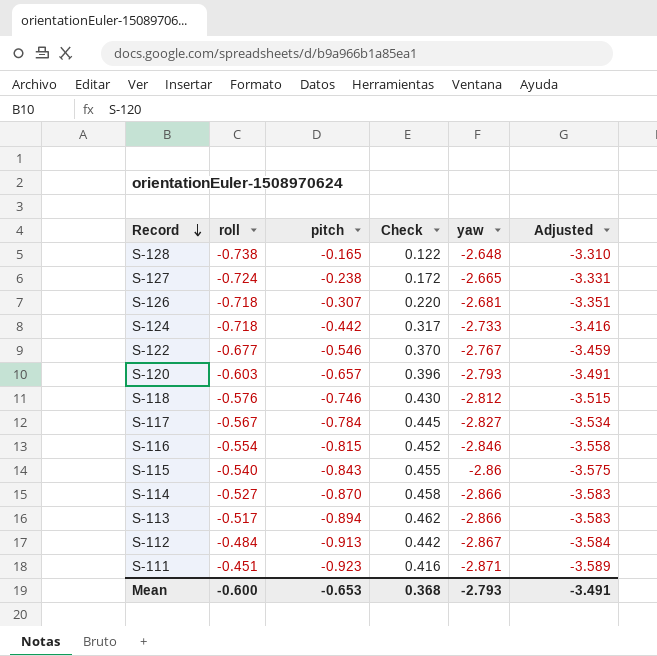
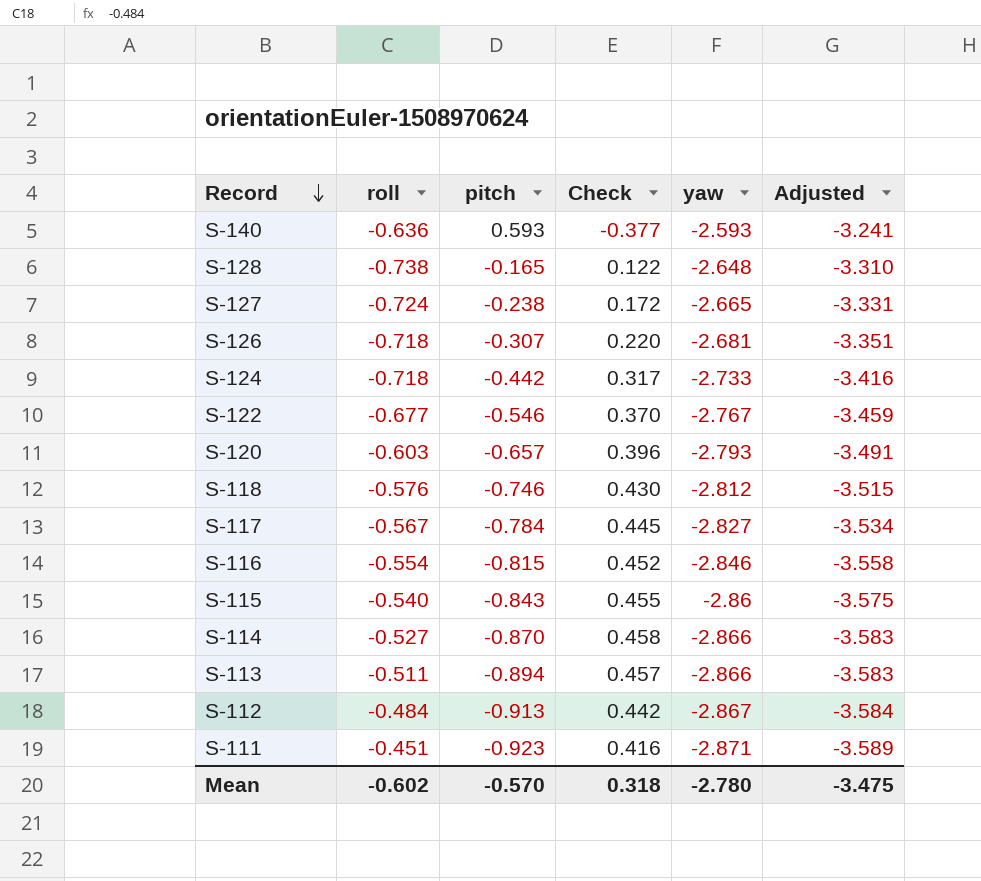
row S-140: none -> -0.636 | 0.593 | -0.377 | -2.593 | -3.241
S-113 | roll: -0.517 -> -0.511
S-113 | Check: 0.462 -> 0.457
Mean | roll: -0.600 -> -0.602
Mean | pitch: -0.653 -> -0.570
Mean | Check: 0.368 -> 0.318
Mean | yaw: -2.793 -> -2.780
Mean | Adjusted: -3.491 -> -3.475

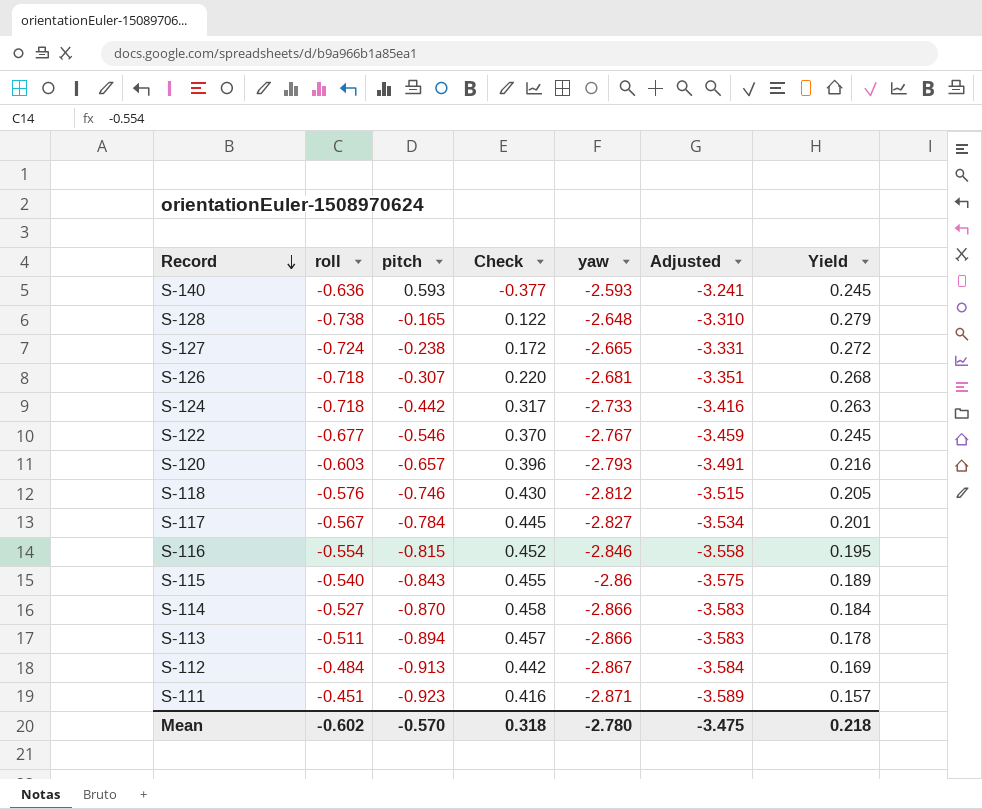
column Yield | formula: none -> [roll] / [yaw]

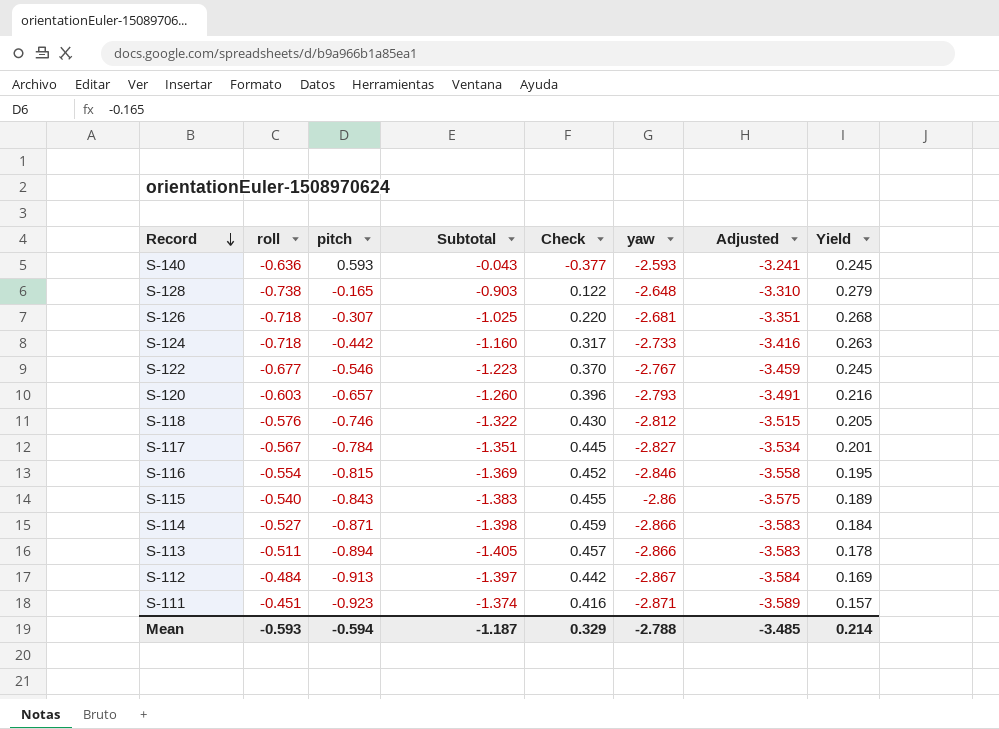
column Subtotal | formula: none -> [roll] + [pitch]
row S-127: -0.724 | -0.238 | 0.172 | -2.665 | -3.331 | 0.272 -> none
S-114 | pitch: -0.870 -> -0.871
S-114 | Check: 0.458 -> 0.459
Mean | roll: -0.602 -> -0.593
Mean | pitch: -0.570 -> -0.594
Mean | Check: 0.318 -> 0.329
Mean | yaw: -2.780 -> -2.788
Mean | Adjusted: -3.475 -> -3.485
Mean | Yield: 0.218 -> 0.214

